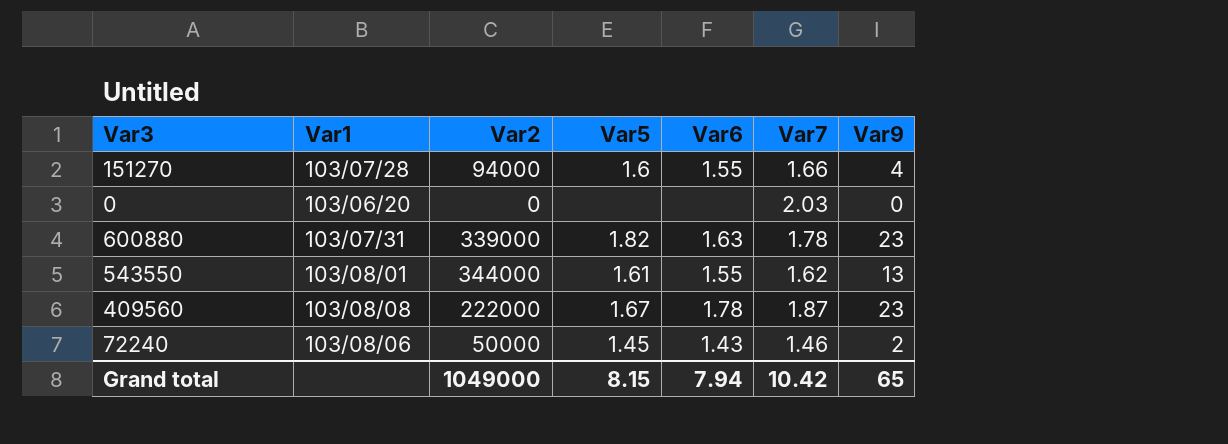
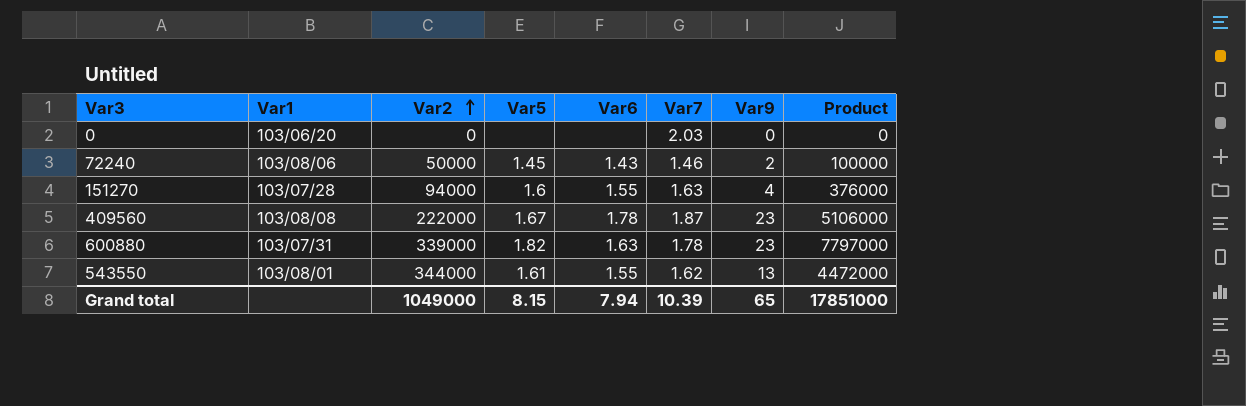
row order: none -> Var2 ascending
column Product | formula: none -> [Var2] * [Var9]
151270 | Var7: 1.66 -> 1.63
Grand total | Var7: 10.42 -> 10.39

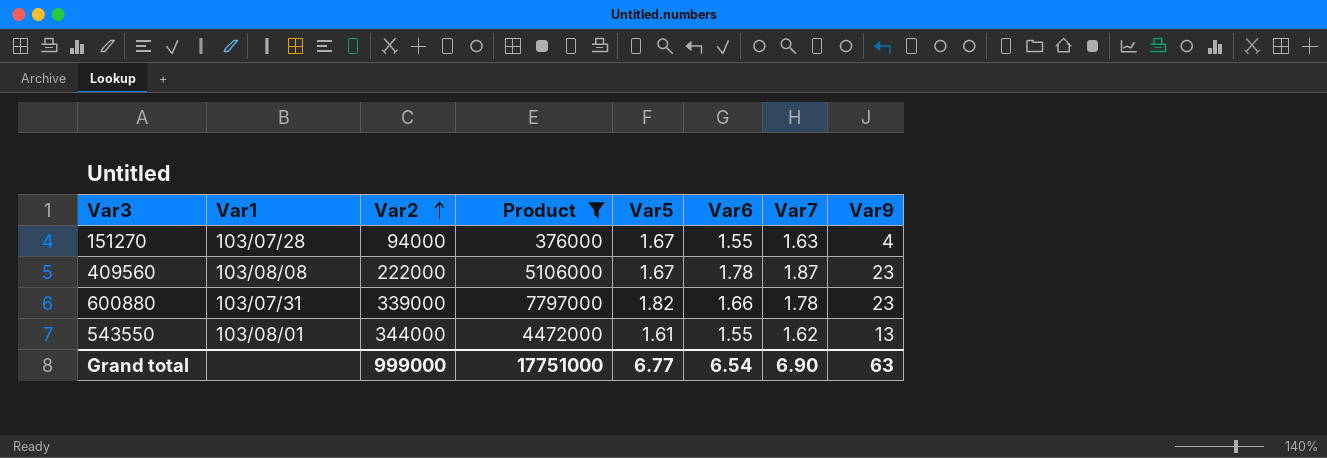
filter: none -> Product >= 376000
column Product | position: 8 -> 4
151270 | Var5: 1.6 -> 1.67
600880 | Var6: 1.63 -> 1.66
Grand total | Var2: 1049000 -> 999000
Grand total | Product: 17851000 -> 17751000
Grand total | Var5: 8.15 -> 6.77
Grand total | Var6: 7.94 -> 6.54
Grand total | Var7: 10.39 -> 6.90
Grand total | Var9: 65 -> 63

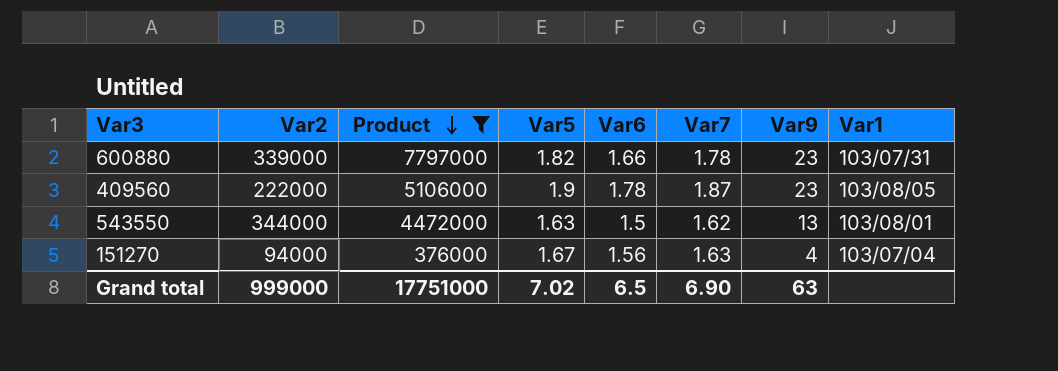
row order: Var2 ascending -> Product descending
column Var1 | position: 2 -> 8
409560 | Var5: 1.67 -> 1.9
409560 | Var1: 103/08/08 -> 103/08/05
543550 | Var5: 1.61 -> 1.63
543550 | Var6: 1.55 -> 1.5
151270 | Var6: 1.55 -> 1.56
151270 | Var1: 103/07/28 -> 103/07/04
Grand total | Var5: 6.77 -> 7.02
Grand total | Var6: 6.54 -> 6.5

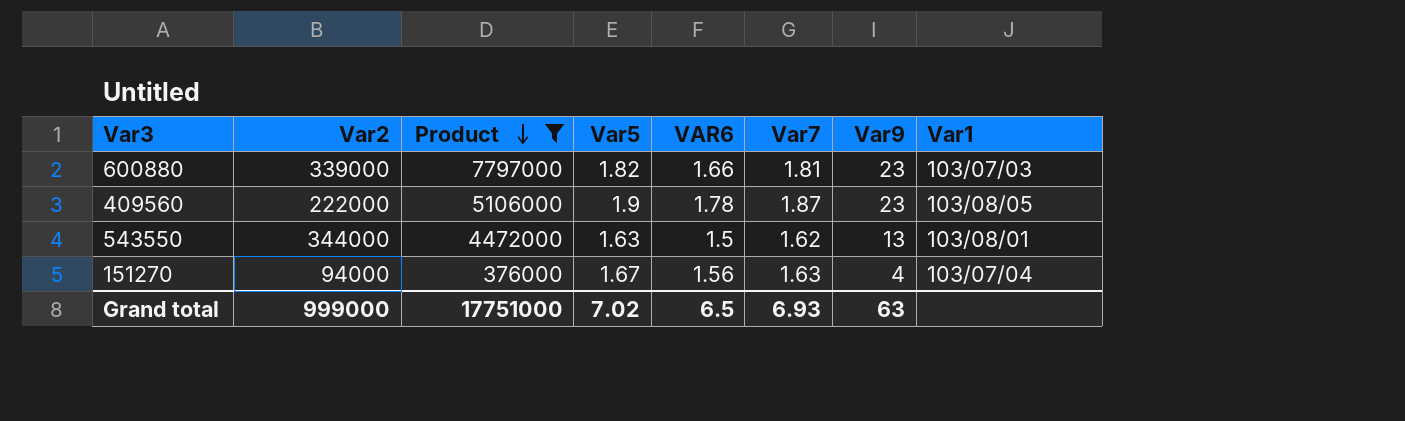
column name: Var6 -> VAR6
600880 | Var7: 1.78 -> 1.81
600880 | Var1: 103/07/31 -> 103/07/03
Grand total | Var7: 6.90 -> 6.93

